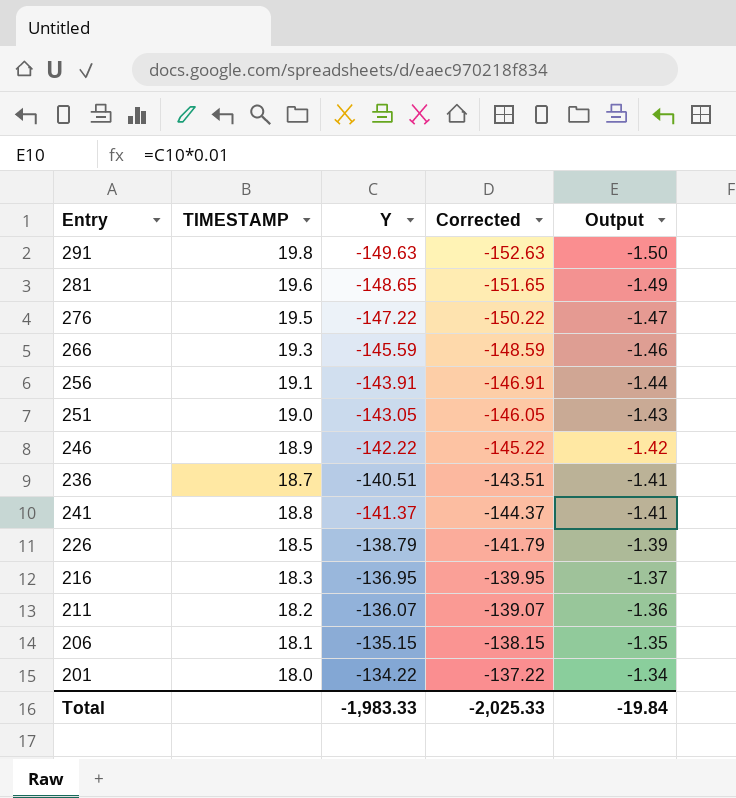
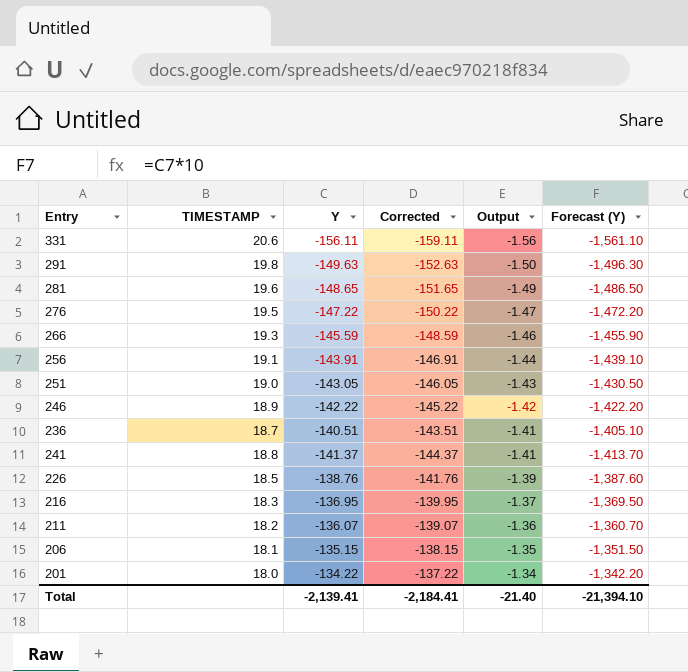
column Forecast (Y) | formula: none -> [Y] * 10
row 331: none -> 20.6 | -156.11 | -159.11 | -1.56 | -1,561.10
226 | Y: -138.79 -> -138.76
226 | Corrected: -141.79 -> -141.76
Total | Y: -1,983.33 -> -2,139.41
Total | Corrected: -2,025.33 -> -2,184.41
Total | Output: -19.84 -> -21.40

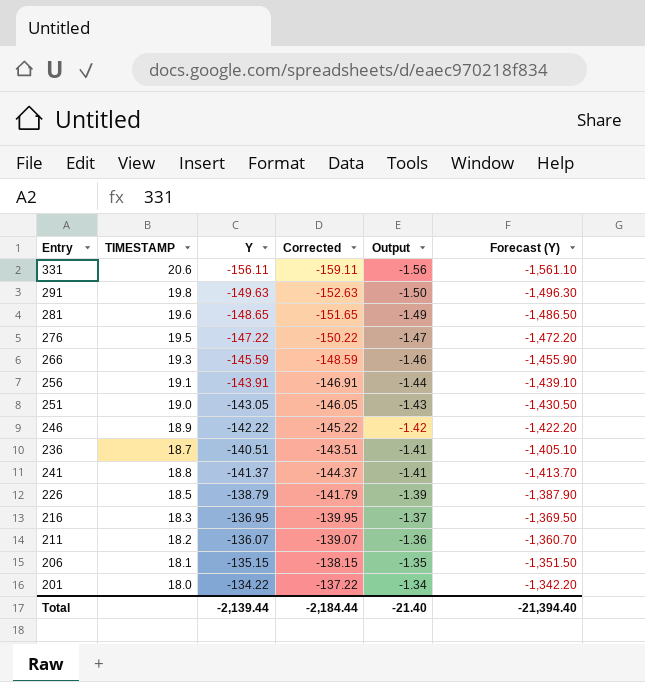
226 | Y: -138.76 -> -138.79
226 | Corrected: -141.76 -> -141.79
226 | Forecast (Y): -1,387.60 -> -1,387.90
Total | Y: -2,139.41 -> -2,139.44
Total | Corrected: -2,184.41 -> -2,184.44
Total | Forecast (Y): -21,394.10 -> -21,394.40

